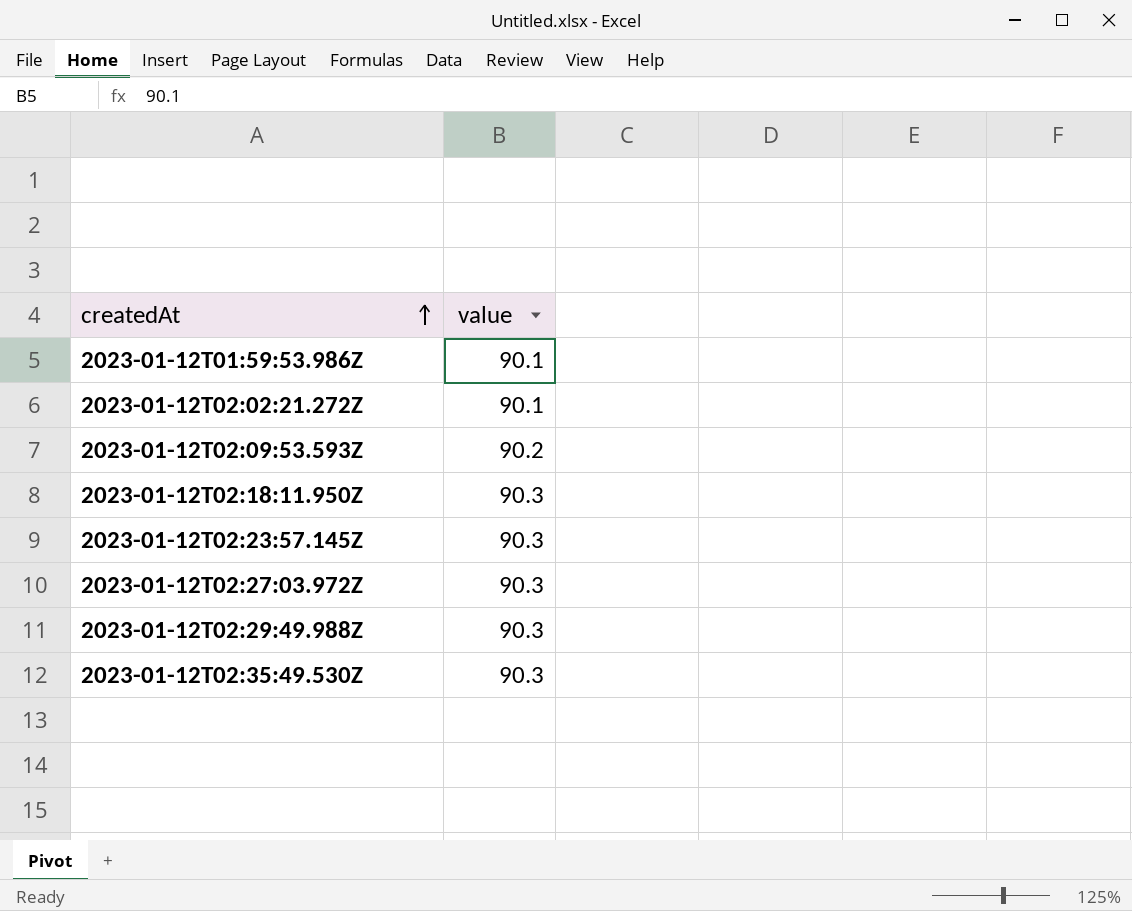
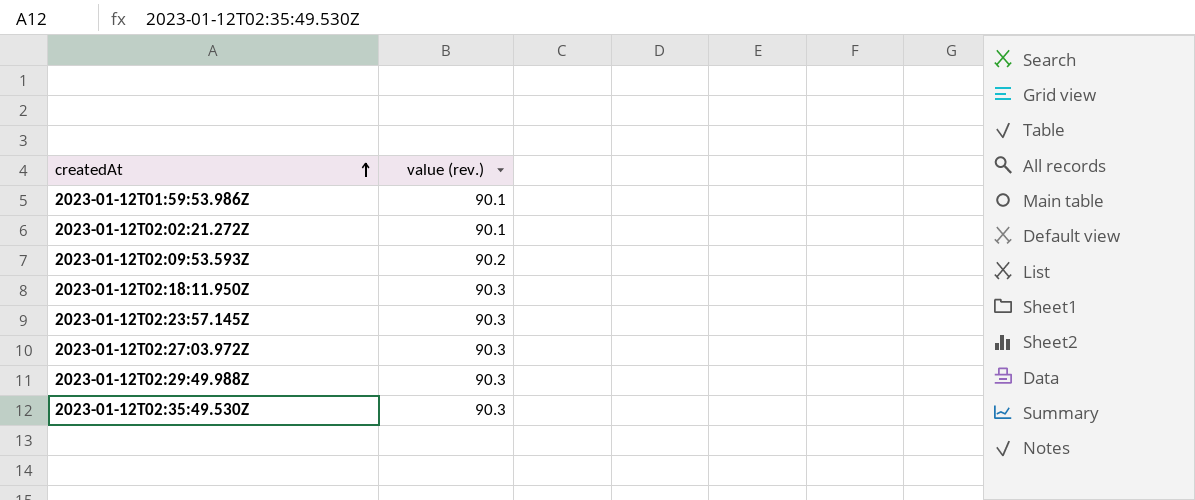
column name: value -> value (rev.)

